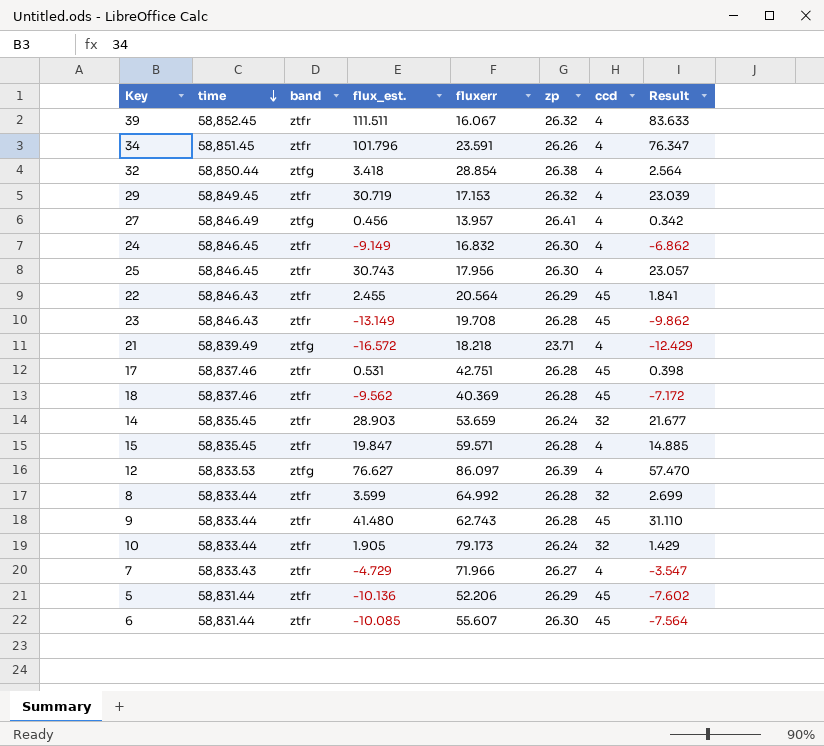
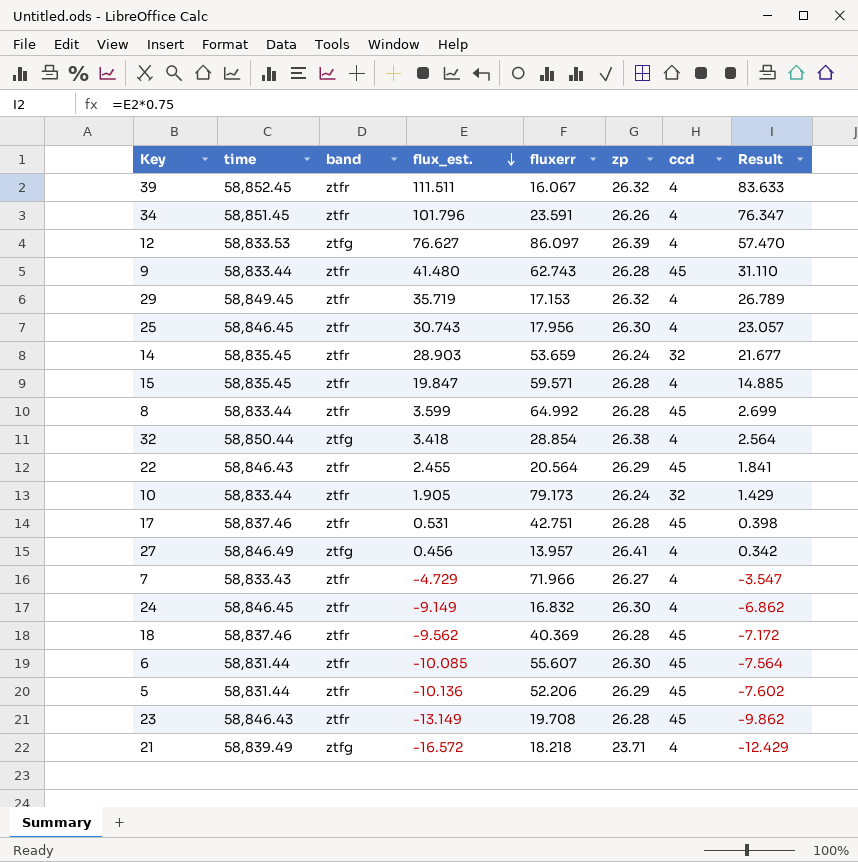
row order: time descending -> flux_est. descending
29 | flux_est.: 30.719 -> 35.719
29 | Result: 23.039 -> 26.789
8 | ccd: 32 -> 45

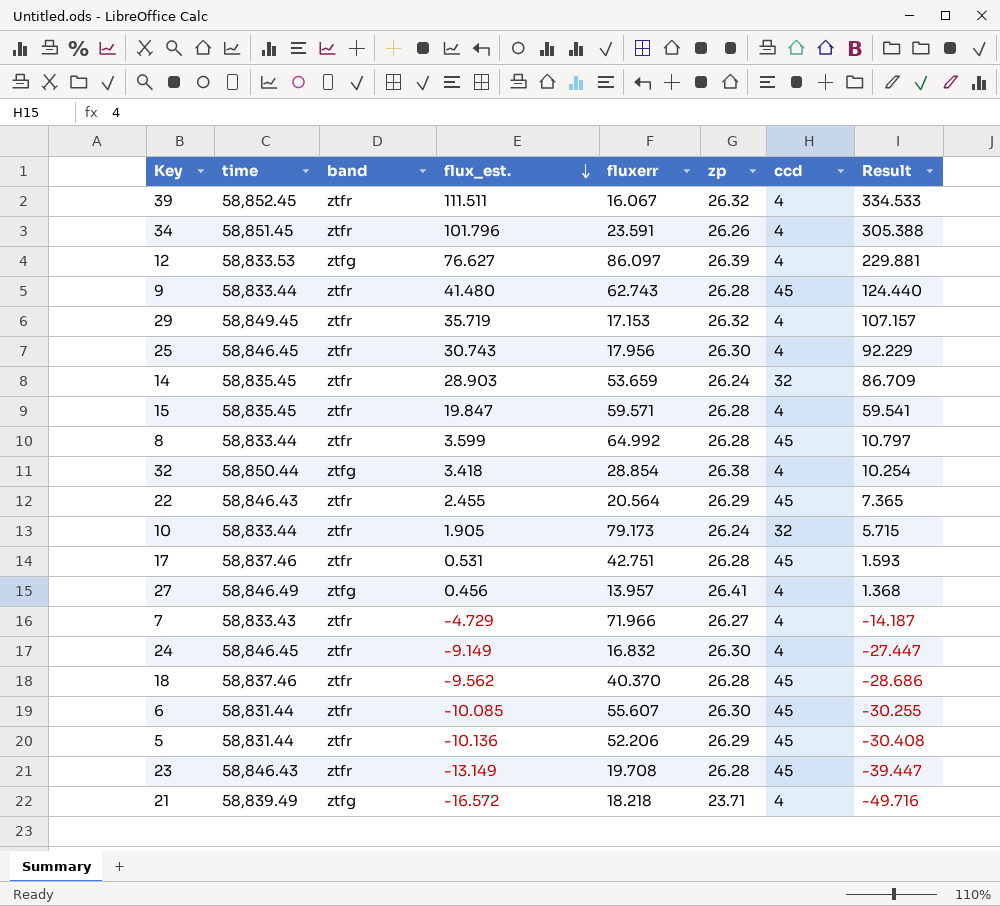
column Result | formula: [flux_est.] * 0.75 -> [flux_est.] * 3
18 | fluxerr: 40.369 -> 40.370

